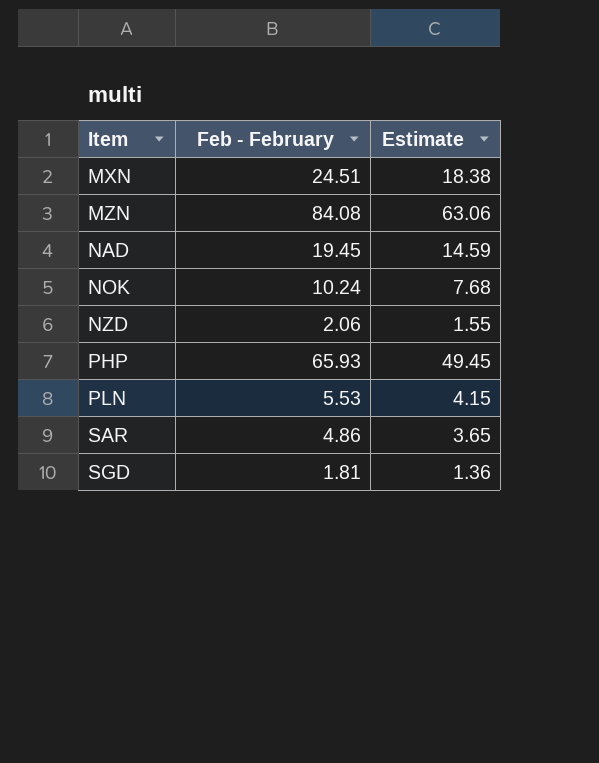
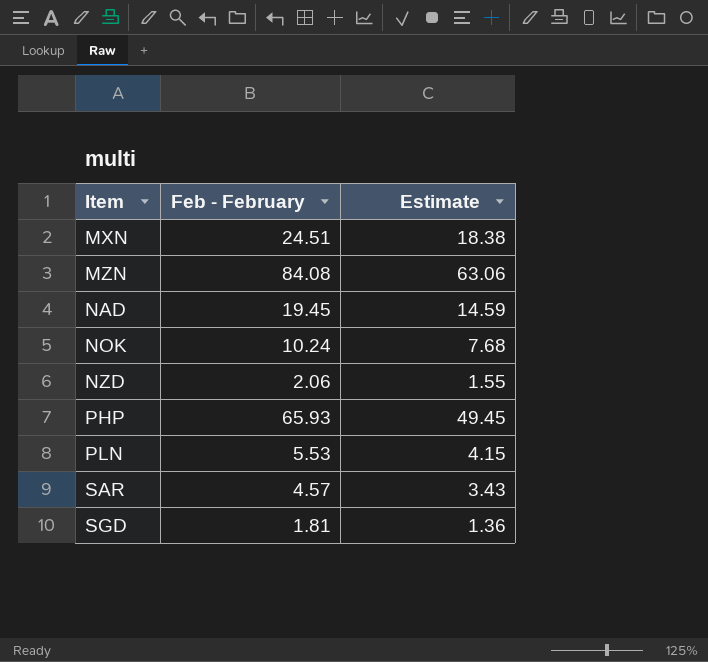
SAR | Feb - February: 4.86 -> 4.57
SAR | Estimate: 3.65 -> 3.43

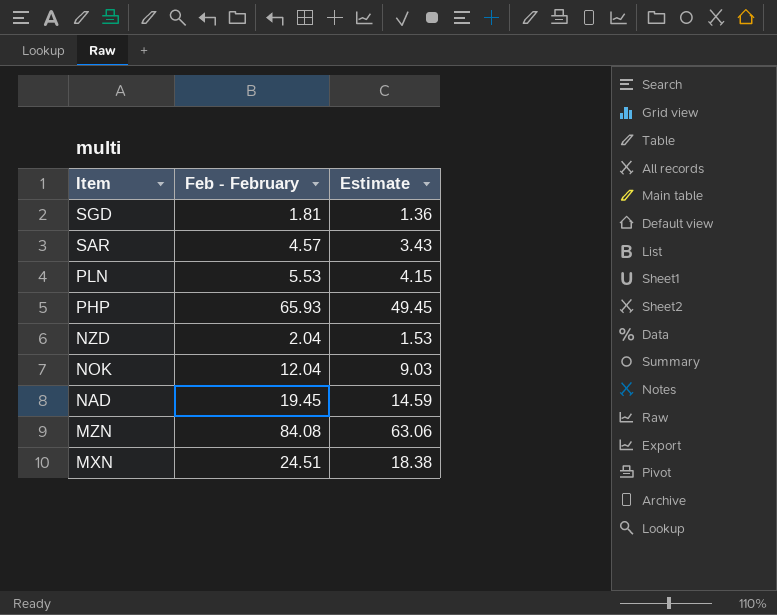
row order: Item ascending -> Item descending
NZD | Feb - February: 2.06 -> 2.04
NZD | Estimate: 1.55 -> 1.53
NOK | Feb - February: 10.24 -> 12.04
NOK | Estimate: 7.68 -> 9.03

